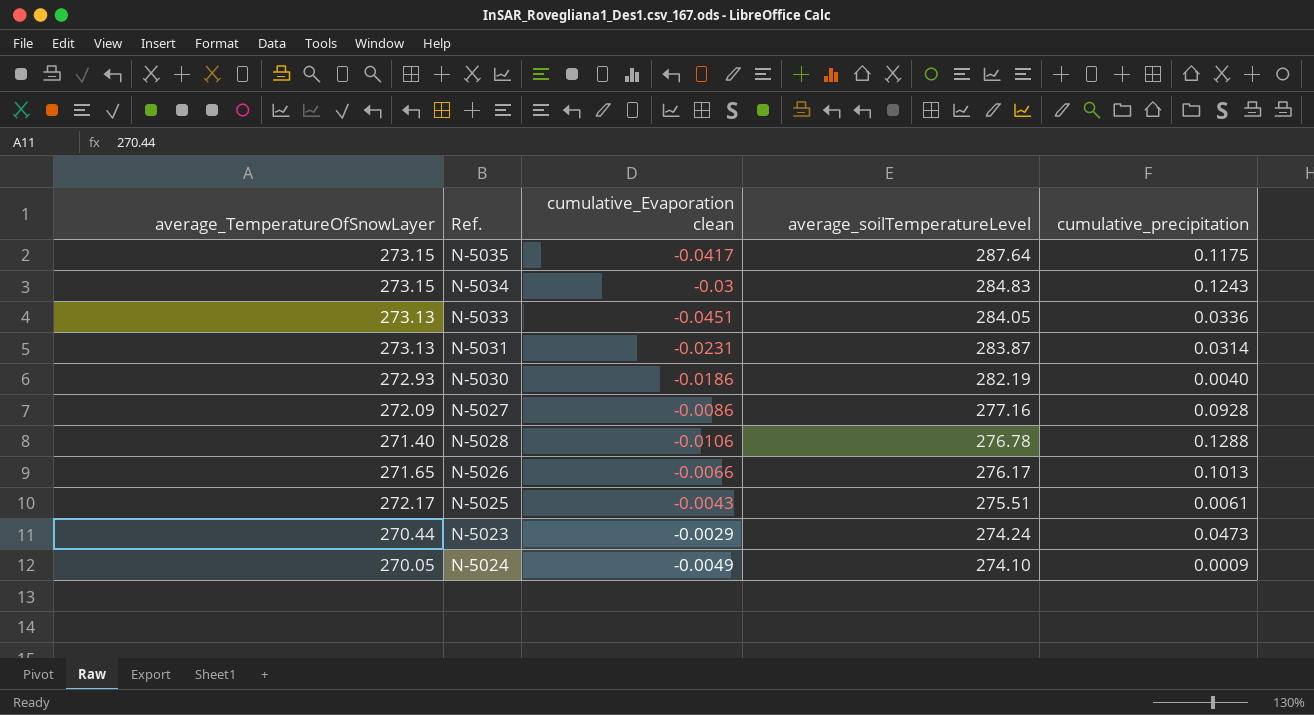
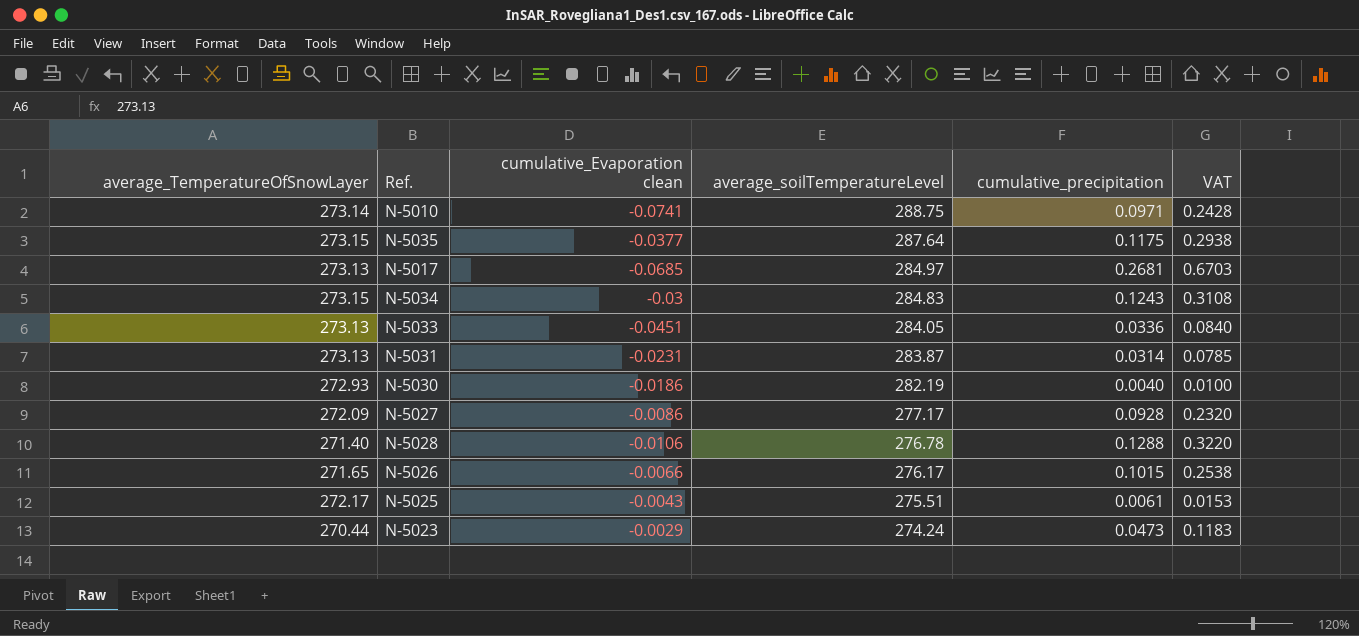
column VAT | formula: none -> [cumulative_precipitation] * 2.5
row N-5024: 270.05 | -0.0049 | 274.10 | 0.0009 -> none
row N-5010: none -> 273.14 | -0.0741 | 288.75 | 0.0971 | 0.2428
N-5035 | cumulative_Evaporation clean: -0.0417 -> -0.0377
row N-5017: none -> 273.13 | -0.0685 | 284.97 | 0.2681 | 0.6703
N-5027 | average_soilTemperatureLevel: 277.16 -> 277.17
N-5026 | cumulative_precipitation: 0.1013 -> 0.1015

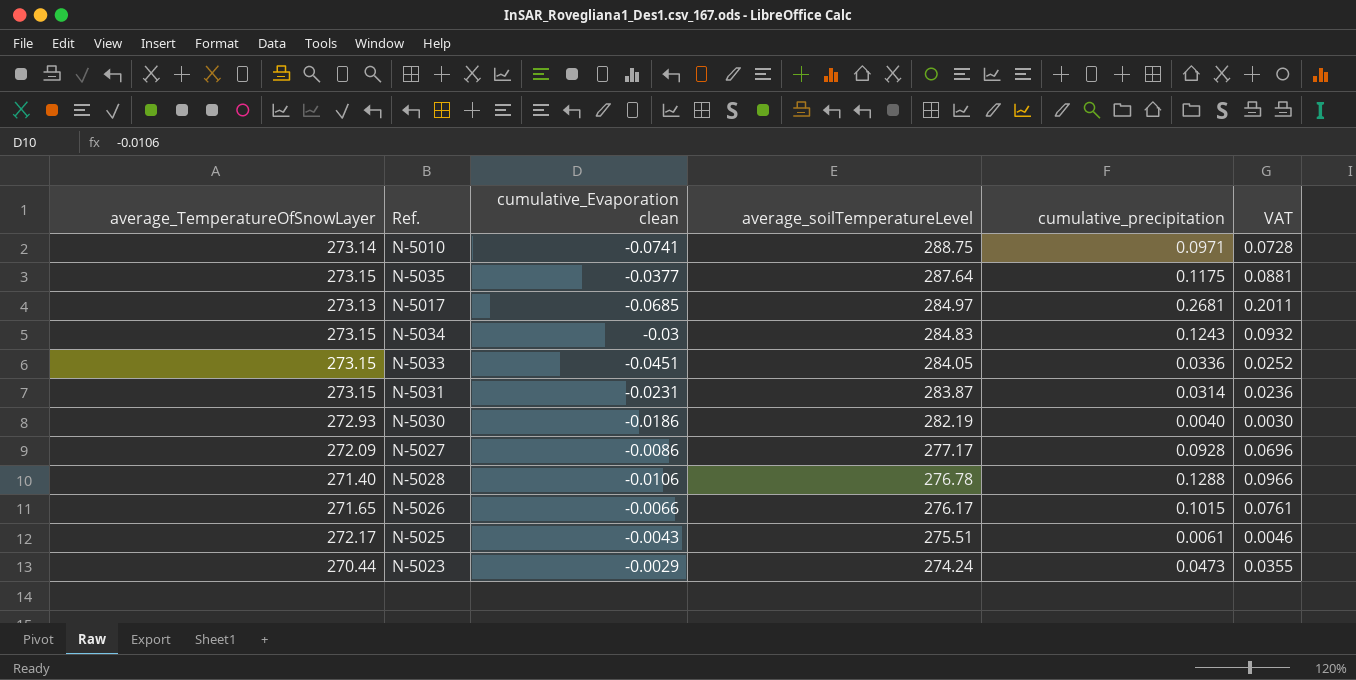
column VAT | formula: [cumulative_precipitation] * 2.5 -> [cumulative_precipitation] * 0.75
N-5033 | average_TemperatureOfSnowLayer: 273.13 -> 273.15
N-5031 | average_TemperatureOfSnowLayer: 273.13 -> 273.15

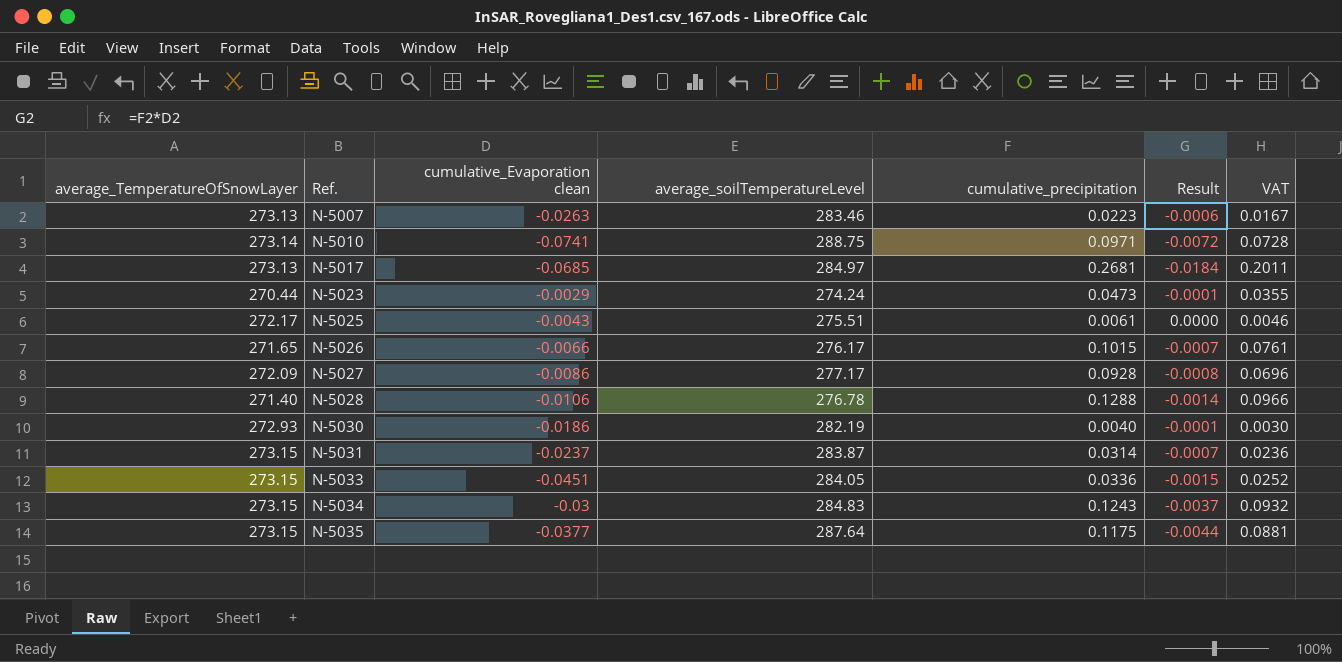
row order: average_soilTemperatureLevel descending -> Ref. ascending
column Result | formula: none -> [cumulative_Evaporation clean] * [cumulative_precipitation]
row N-5007: none -> 273.13 | -0.0263 | 283.46 | 0.0223 | -0.0006 | 0.0167
N-5031 | cumulative_Evaporation clean: -0.0231 -> -0.0237

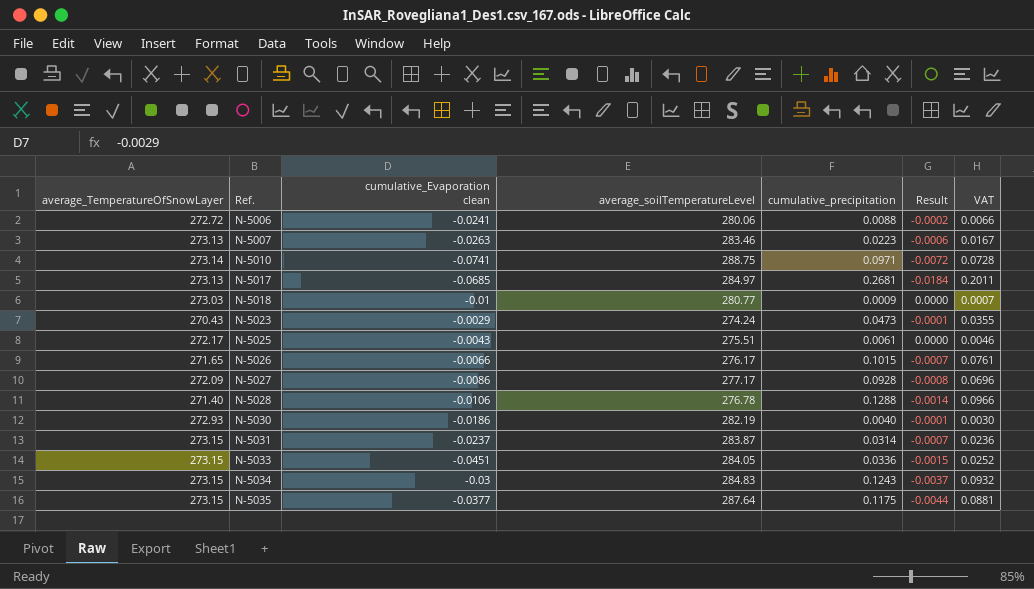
row N-5006: none -> 272.72 | -0.0241 | 280.06 | 0.0088 | -0.0002 | 0.0066
row N-5018: none -> 273.03 | -0.01 | 280.77 | 0.0009 | 0.0000 | 0.0007
N-5023 | average_TemperatureOfSnowLayer: 270.44 -> 270.43

